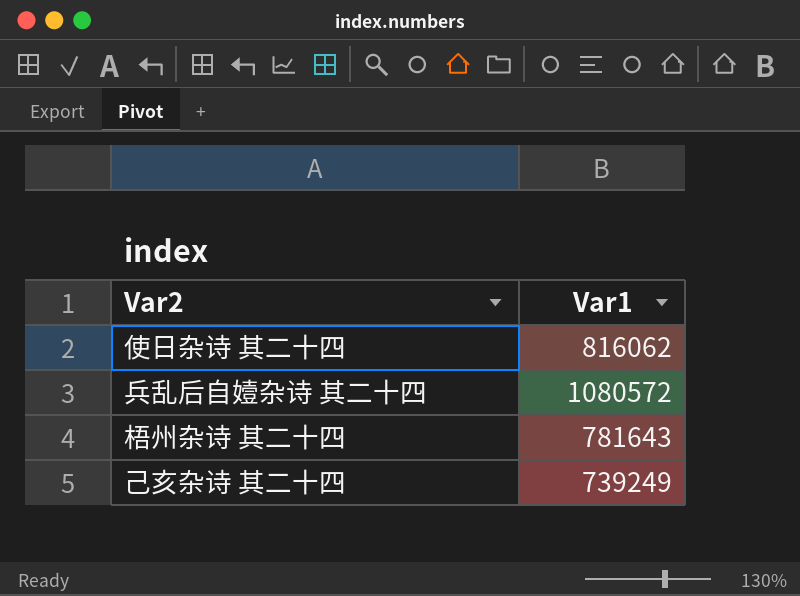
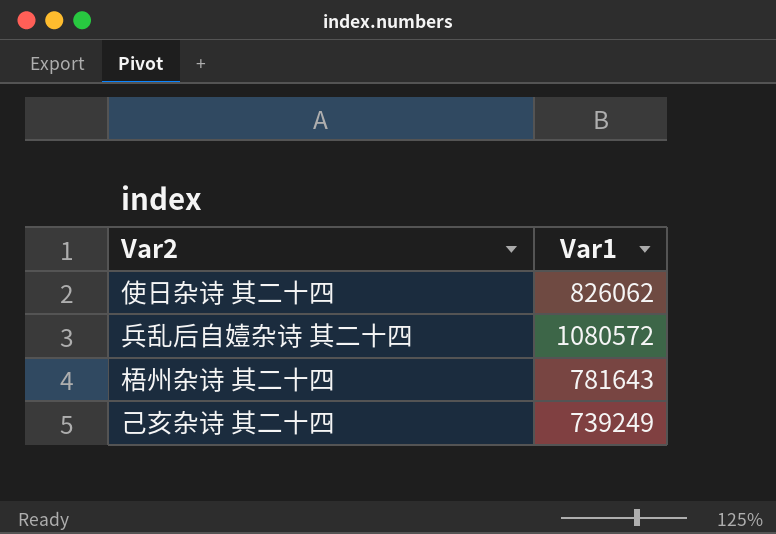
使日杂诗 其二十四 | Var1: 816062 -> 826062

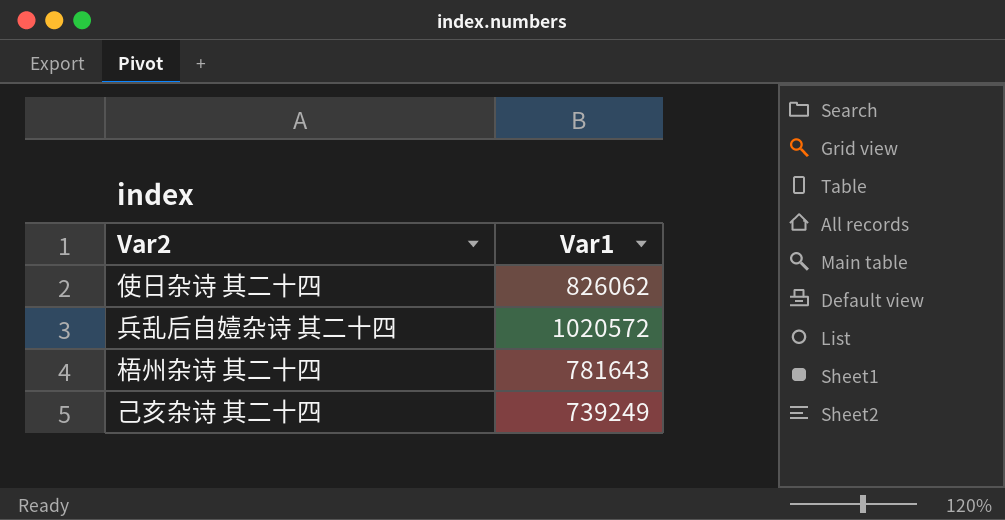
兵乱后自嬄杂诗 其二十四 | Var1: 1080572 -> 1020572

